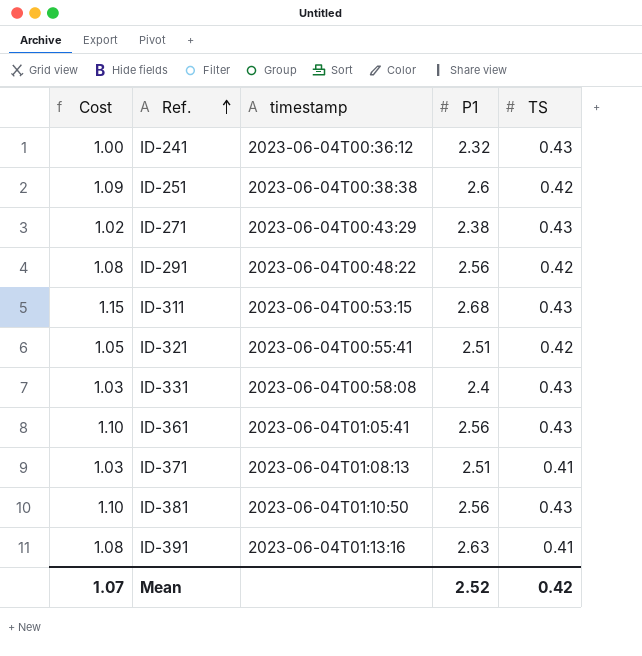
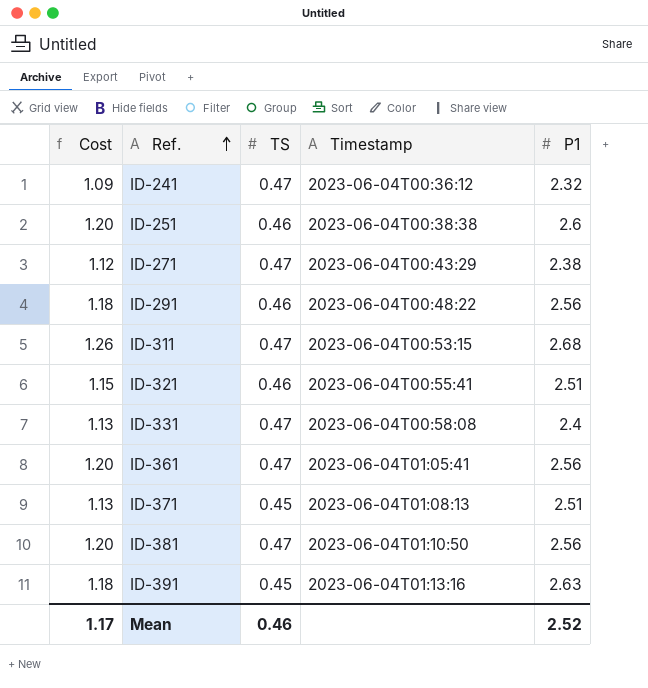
column TS | position: 5 -> 3
column name: timestamp -> Timestamp
ID-241 | Cost: 1.00 -> 1.09
ID-241 | TS: 0.43 -> 0.47
ID-251 | Cost: 1.09 -> 1.20
ID-251 | TS: 0.42 -> 0.46
ID-271 | Cost: 1.02 -> 1.12
ID-271 | TS: 0.43 -> 0.47
ID-291 | Cost: 1.08 -> 1.18
ID-291 | TS: 0.42 -> 0.46
ID-311 | Cost: 1.15 -> 1.26
ID-311 | TS: 0.43 -> 0.47
ID-321 | Cost: 1.05 -> 1.15
ID-321 | TS: 0.42 -> 0.46
ID-331 | Cost: 1.03 -> 1.13
ID-331 | TS: 0.43 -> 0.47
ID-361 | Cost: 1.10 -> 1.20
ID-361 | TS: 0.43 -> 0.47
ID-371 | Cost: 1.03 -> 1.13
ID-371 | TS: 0.41 -> 0.45
ID-381 | Cost: 1.10 -> 1.20
ID-381 | TS: 0.43 -> 0.47
ID-391 | Cost: 1.08 -> 1.18
ID-391 | TS: 0.41 -> 0.45
Mean | Cost: 1.07 -> 1.17
Mean | TS: 0.42 -> 0.46

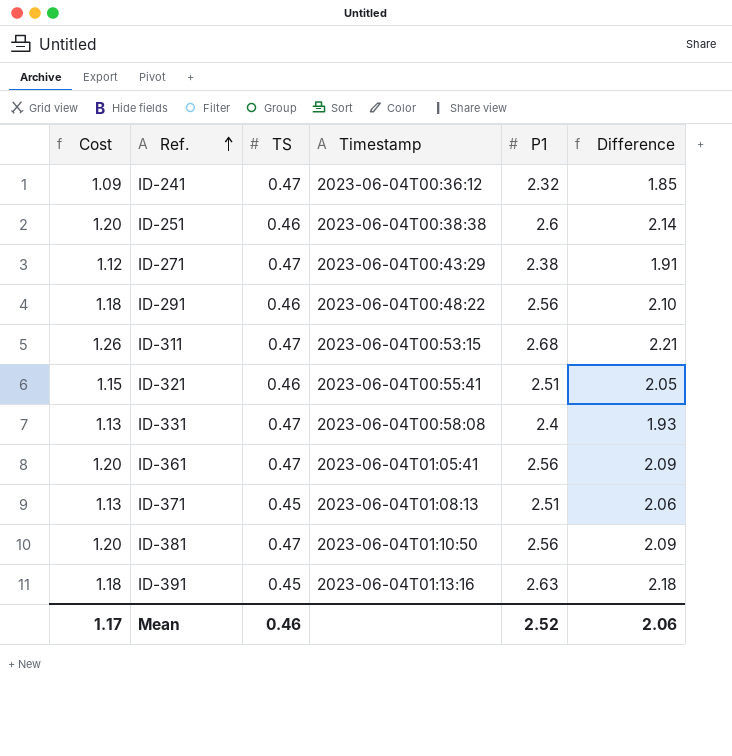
column Difference | formula: none -> [P1] - [TS]

